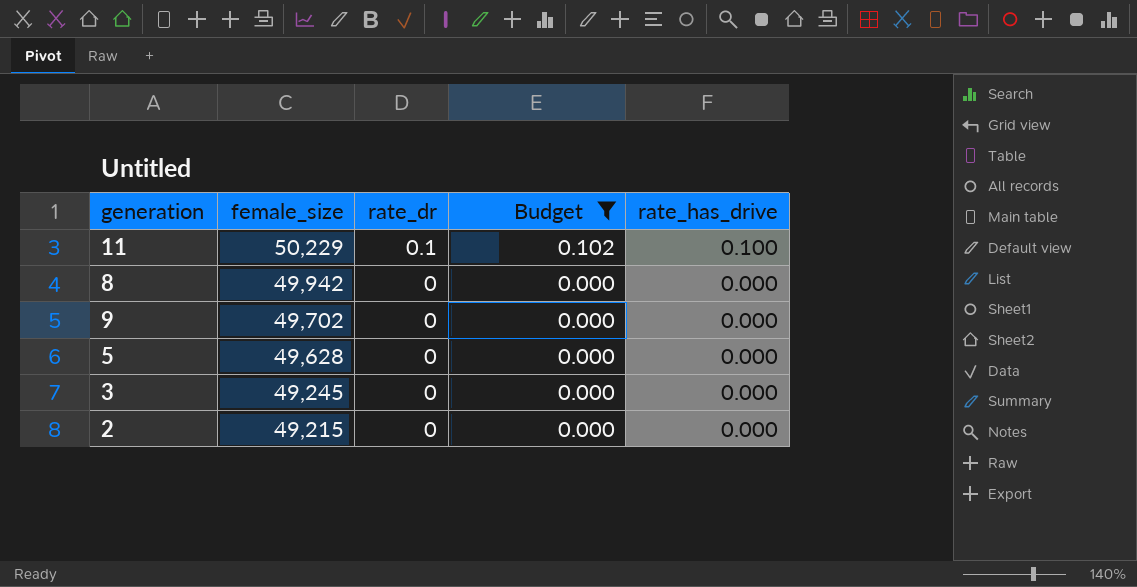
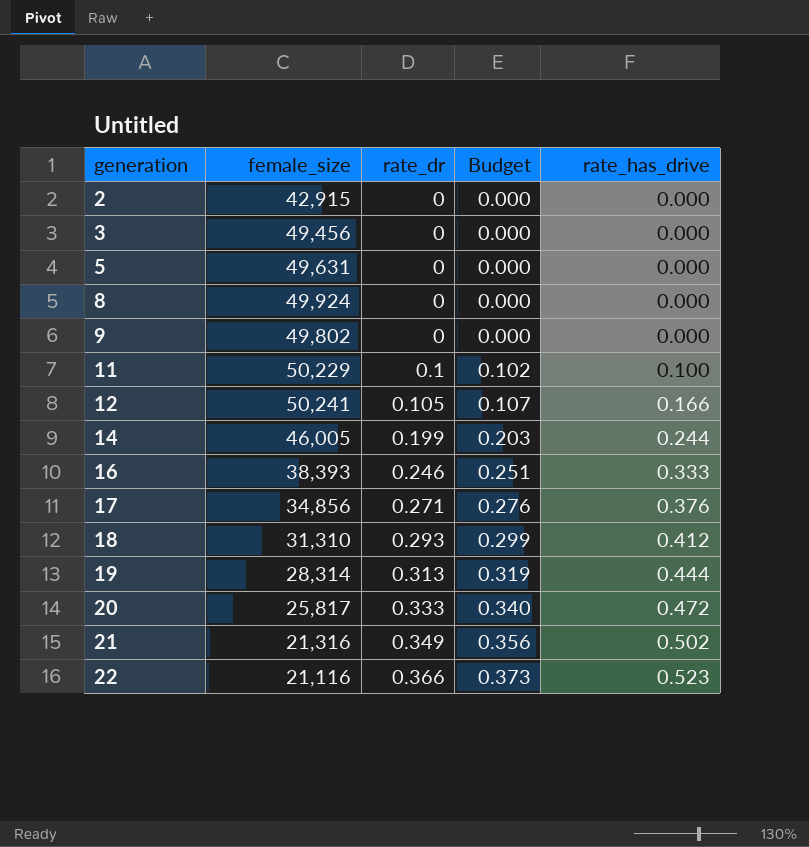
filter: Budget <= 0.102 -> none
row order: female_size descending -> generation ascending
2 | female_size: 49,215 -> 42,915
3 | female_size: 49,245 -> 49,456
5 | female_size: 49,628 -> 49,631
8 | female_size: 49,942 -> 49,924
9 | female_size: 49,702 -> 49,802

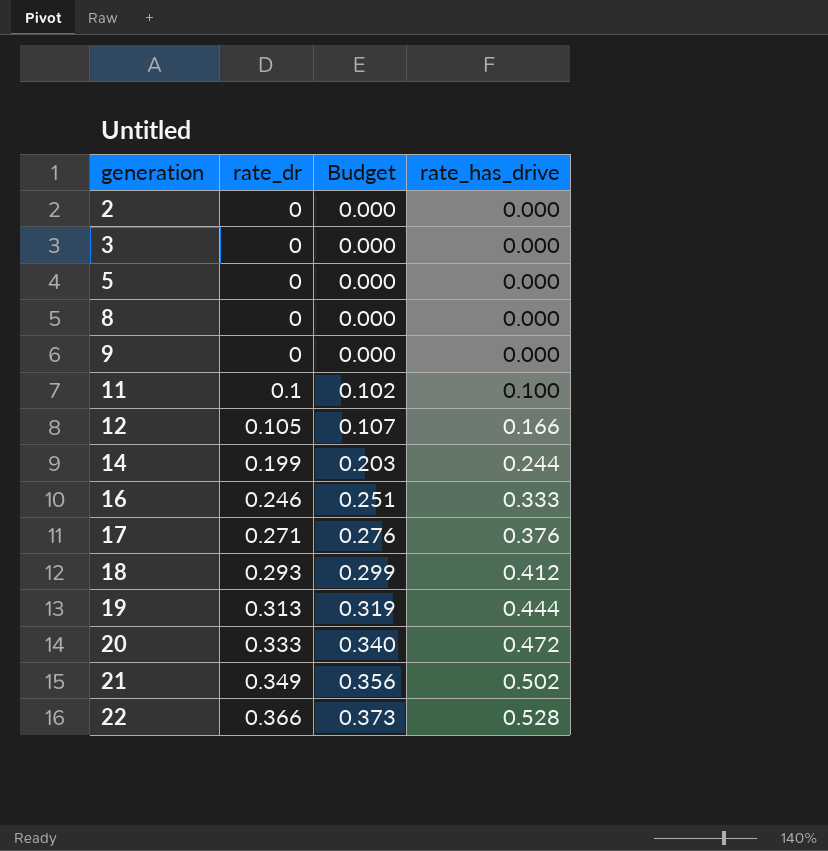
column female_size | position: 2 -> none
22 | rate_has_drive: 0.523 -> 0.528

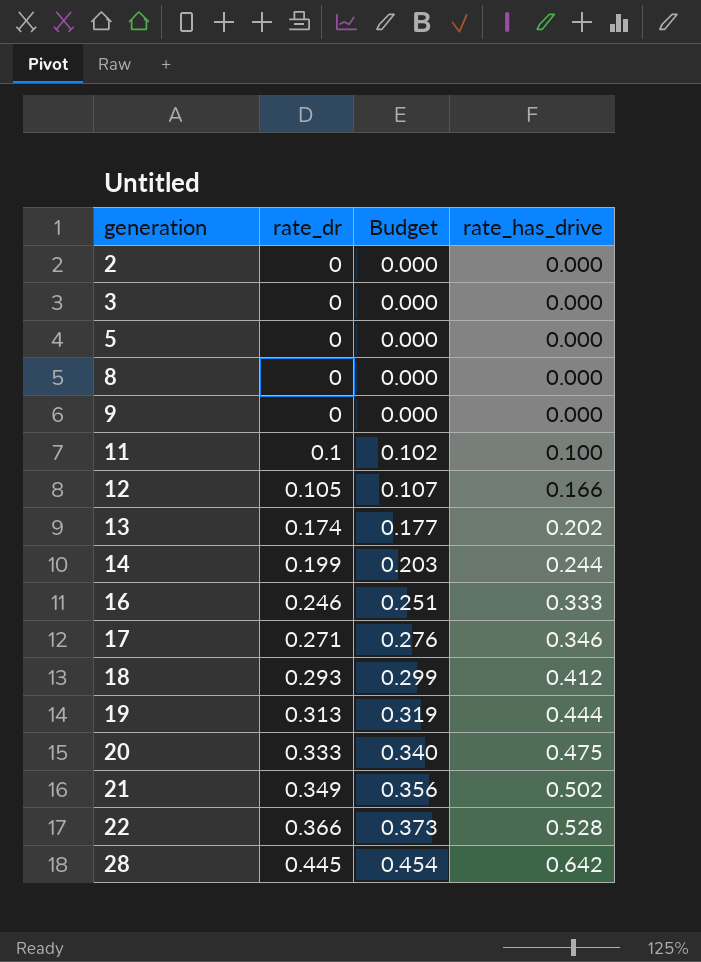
row 13: none -> 0.174 | 0.177 | 0.202
17 | rate_has_drive: 0.376 -> 0.346
20 | rate_has_drive: 0.472 -> 0.475
row 28: none -> 0.445 | 0.454 | 0.642

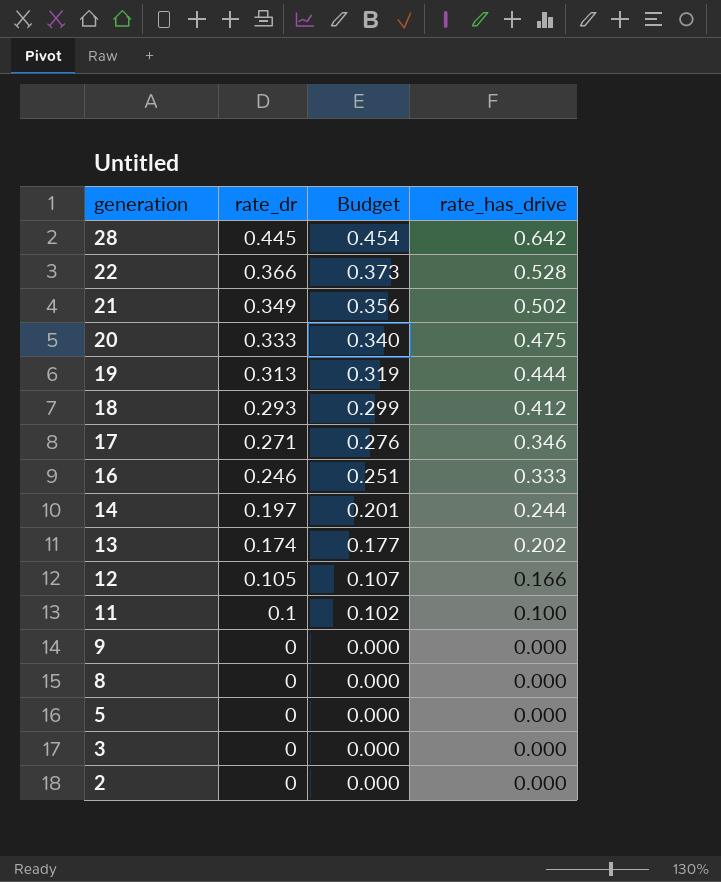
row order: generation ascending -> generation descending
14 | rate_dr: 0.199 -> 0.197
14 | Budget: 0.203 -> 0.201

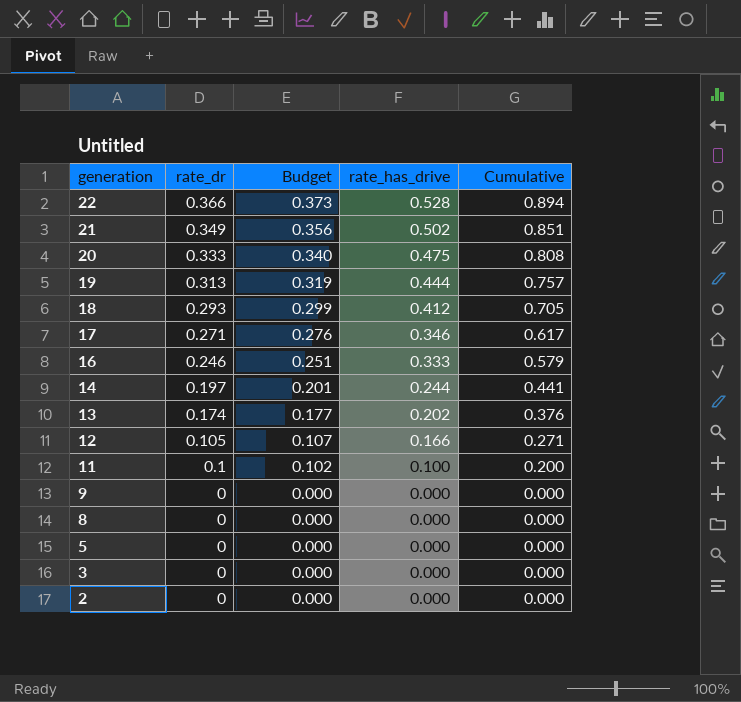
column Cumulative | formula: none -> [rate_dr] + [rate_has_drive]
row 28: 0.445 | 0.454 | 0.642 -> none

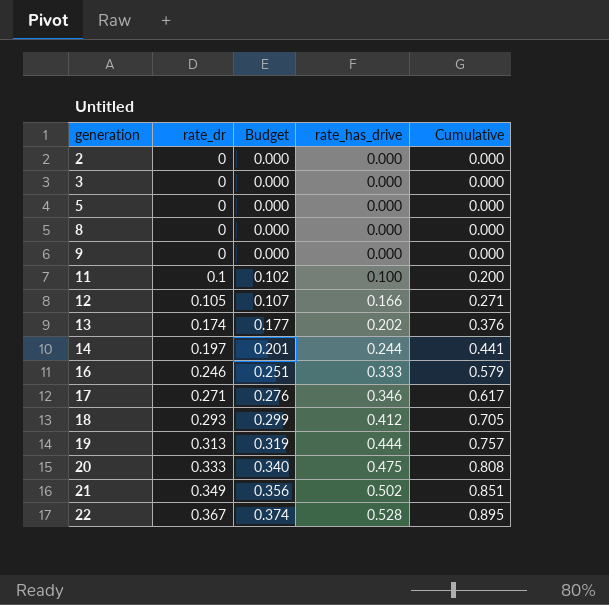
row order: generation descending -> generation ascending
22 | rate_dr: 0.366 -> 0.367
22 | Budget: 0.373 -> 0.374
22 | Cumulative: 0.894 -> 0.895

